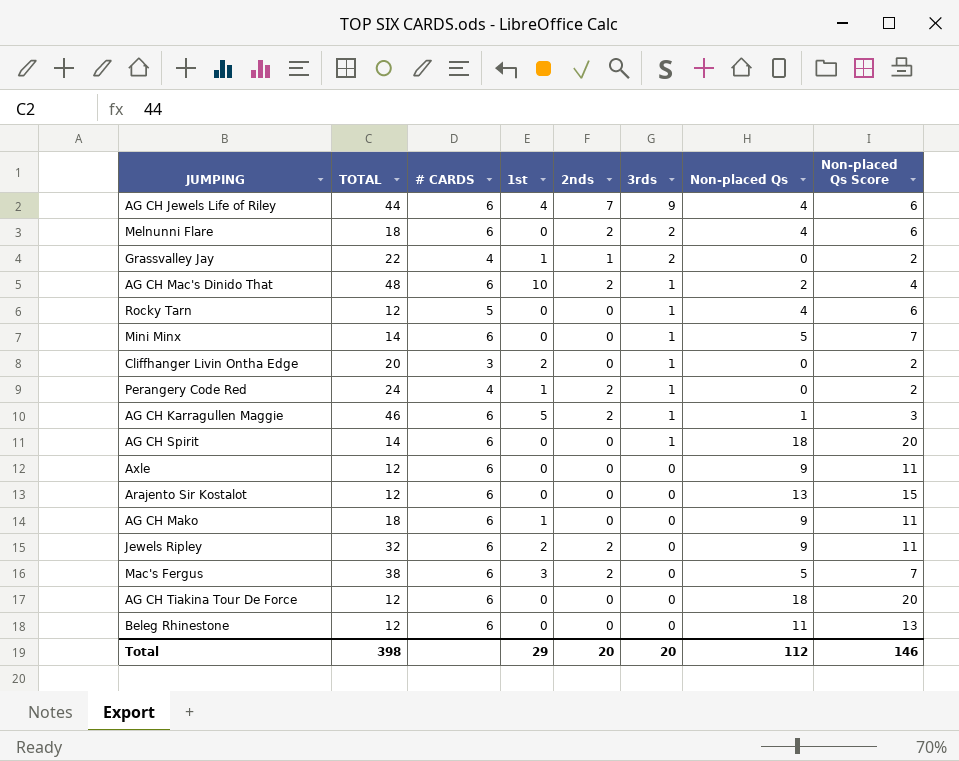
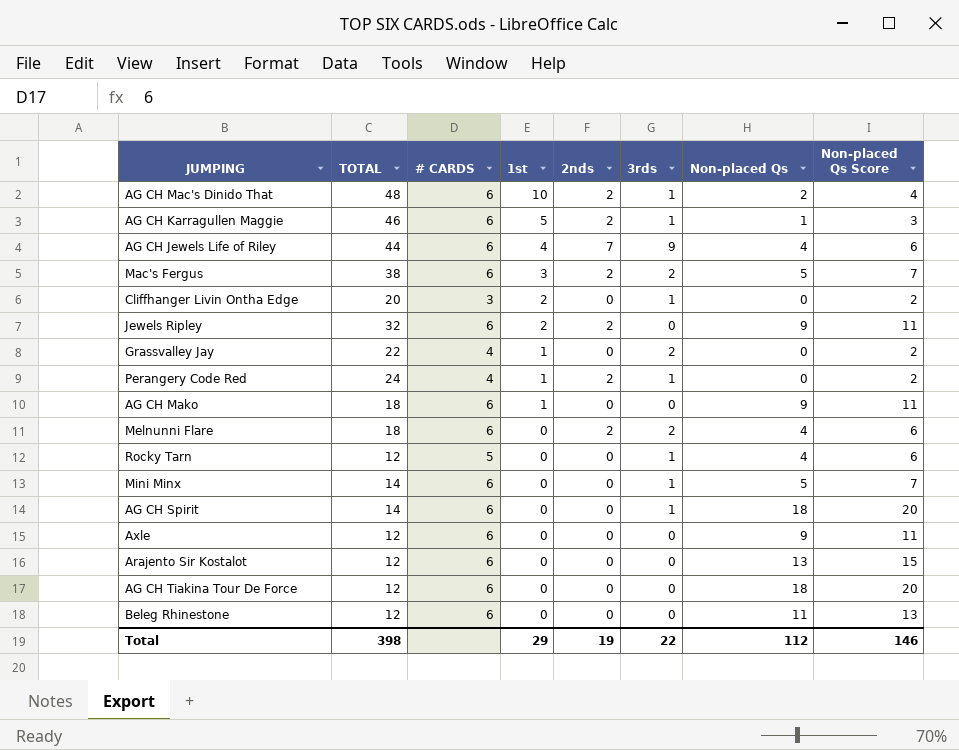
row order: 3rds descending -> 1st descending
Mac's Fergus | 3rds: 0 -> 2
Grassvalley Jay | 2nds: 1 -> 0
Total | 2nds: 20 -> 19
Total | 3rds: 20 -> 22

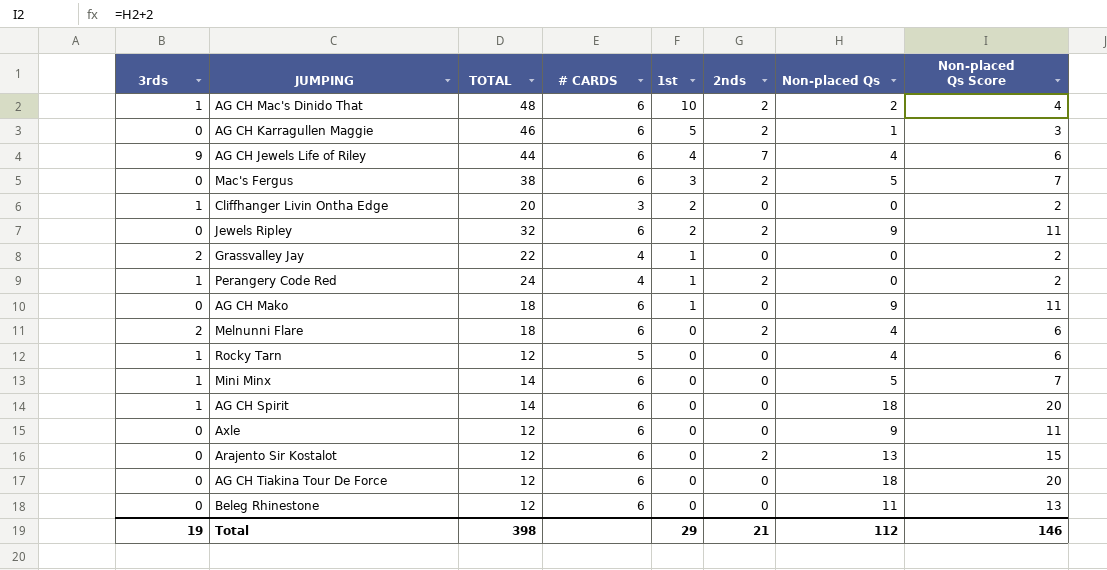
column 3rds | position: 6 -> 1
AG CH Karragullen Maggie | 3rds: 1 -> 0
Mac's Fergus | 3rds: 2 -> 0
Arajento Sir Kostalot | 2nds: 0 -> 2
Total | 3rds: 22 -> 19
Total | 2nds: 19 -> 21

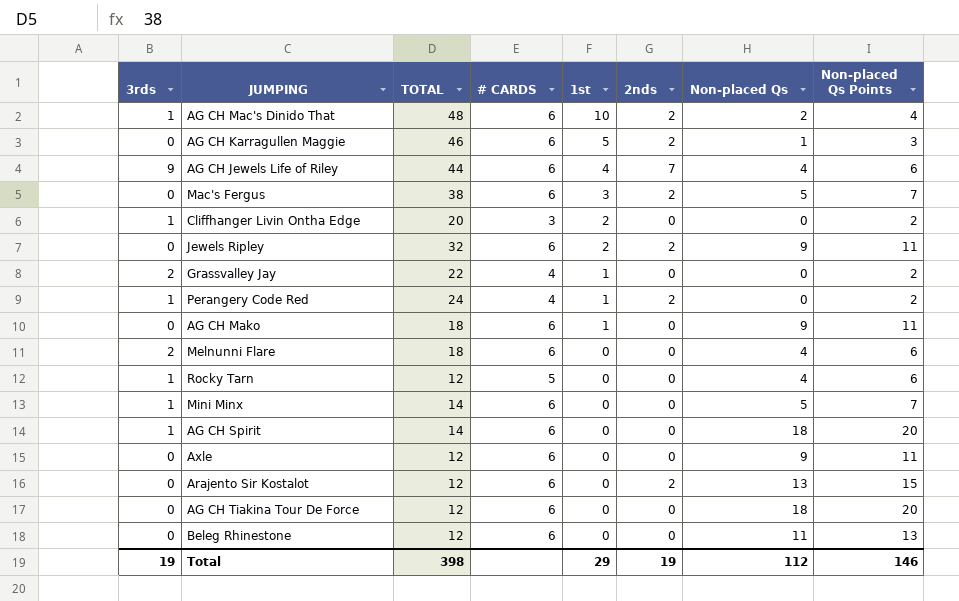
column name: Non-placed Qs Score -> Non-placed Qs Points
Melnunni Flare | 2nds: 2 -> 0
Total | 2nds: 21 -> 19

